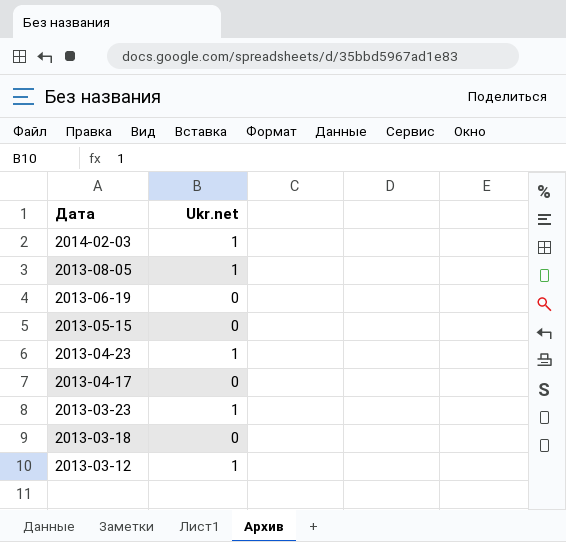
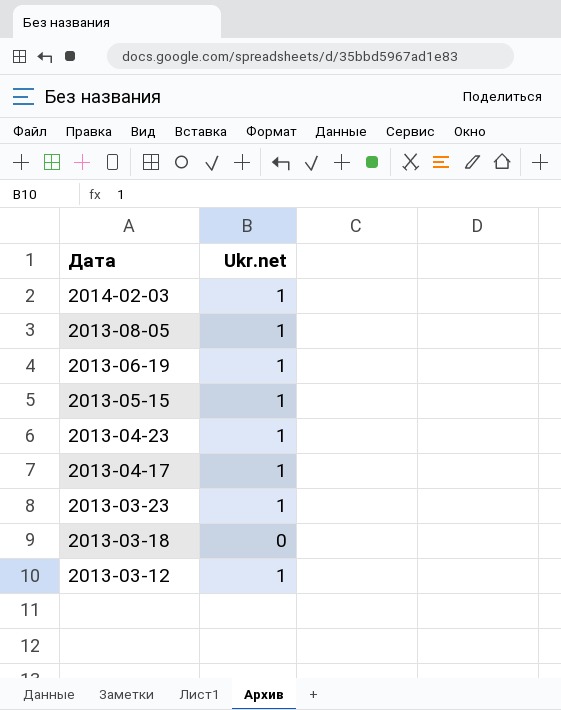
2013-06-19 | Ukr.net: 0 -> 1
2013-05-15 | Ukr.net: 0 -> 1
2013-04-17 | Ukr.net: 0 -> 1

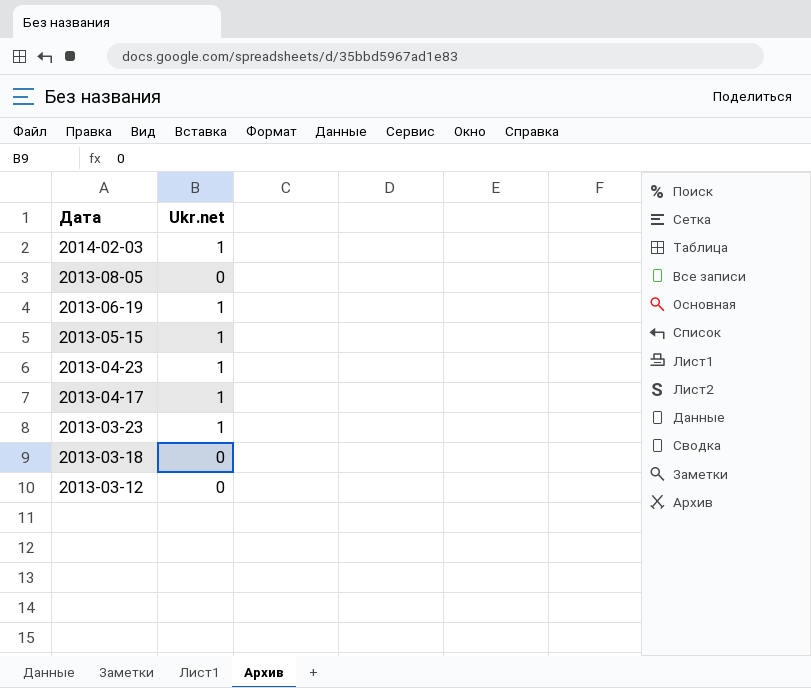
2013-08-05 | Ukr.net: 1 -> 0
2013-03-12 | Ukr.net: 1 -> 0

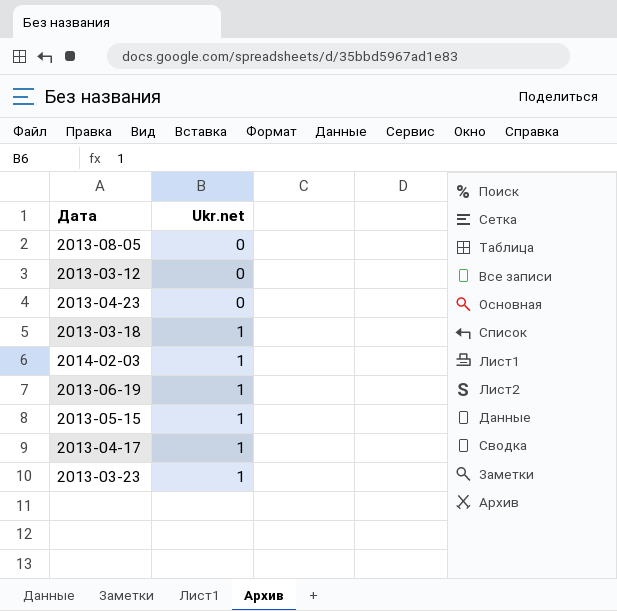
row order: Дата descending -> Ukr.net ascending
2013-04-23 | Ukr.net: 1 -> 0
2013-03-18 | Ukr.net: 0 -> 1

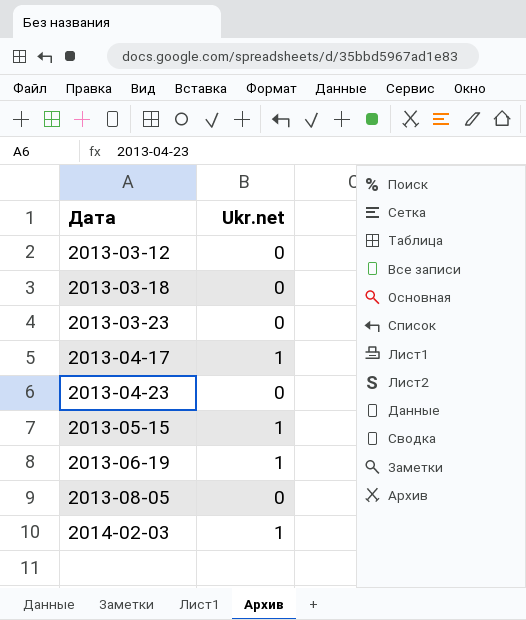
row order: Ukr.net ascending -> Дата ascending
2013-03-18 | Ukr.net: 1 -> 0
2013-03-23 | Ukr.net: 1 -> 0

